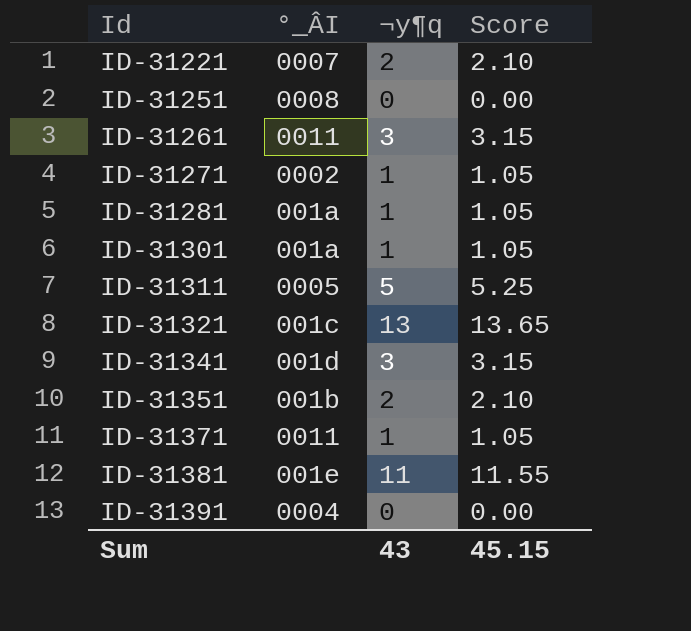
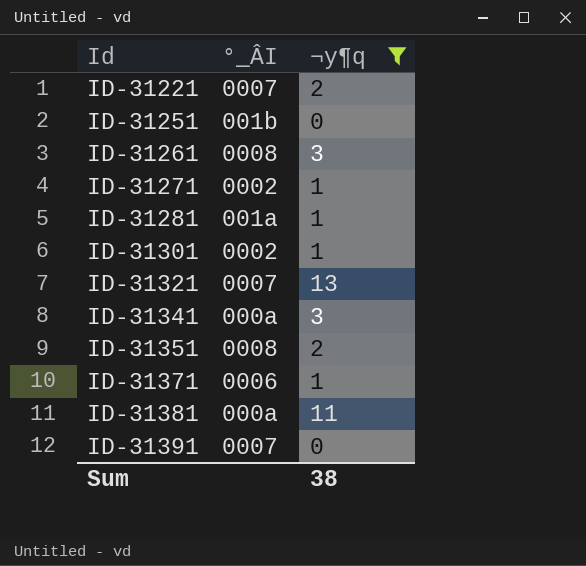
filter: none -> ¬y¶q != 5
column Score | formula: [¬y¶q] * 1.05 -> none
ID-31251 | °_ÂI: 0008 -> 001b
ID-31261 | °_ÂI: 0011 -> 0008
ID-31301 | °_ÂI: 001a -> 0002
ID-31321 | °_ÂI: 001c -> 0007
ID-31341 | °_ÂI: 001d -> 000a
ID-31351 | °_ÂI: 001b -> 0008
ID-31371 | °_ÂI: 0011 -> 0006
ID-31381 | °_ÂI: 001e -> 000a
ID-31391 | °_ÂI: 0004 -> 0007
Sum | ¬y¶q: 43 -> 38

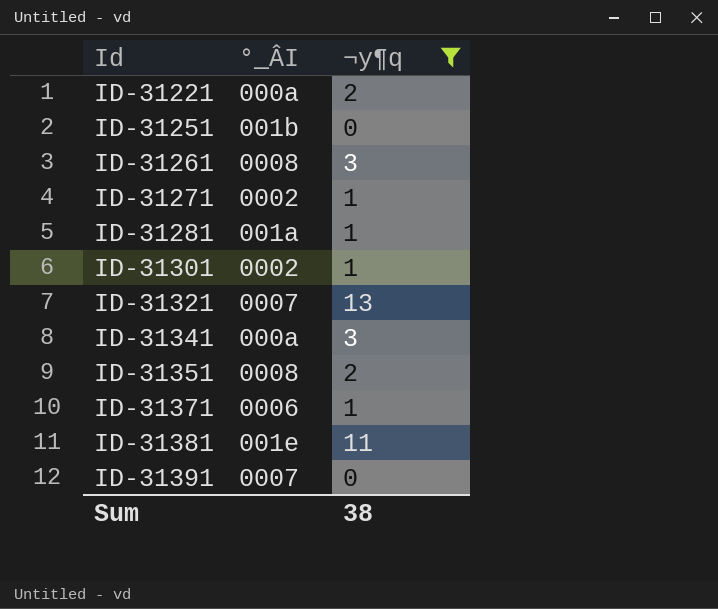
ID-31221 | °_ÂI: 0007 -> 000a
ID-31381 | °_ÂI: 000a -> 001e

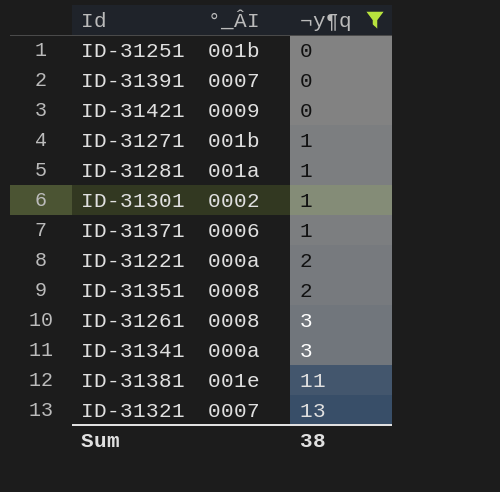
row order: Id ascending -> ¬y¶q ascending
row ID-31421: none -> 0009 | 0
ID-31271 | °_ÂI: 0002 -> 001b

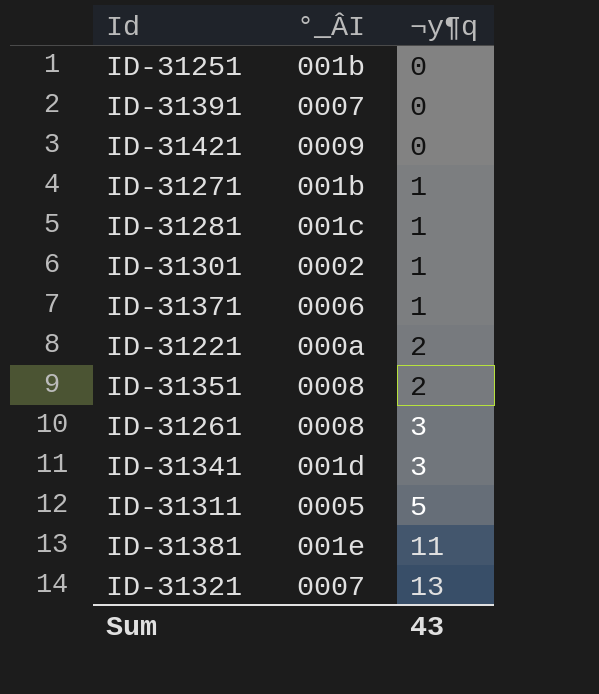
filter: ¬y¶q != 5 -> none
ID-31281 | °_ÂI: 001a -> 001c
ID-31341 | °_ÂI: 000a -> 001d
Sum | ¬y¶q: 38 -> 43

